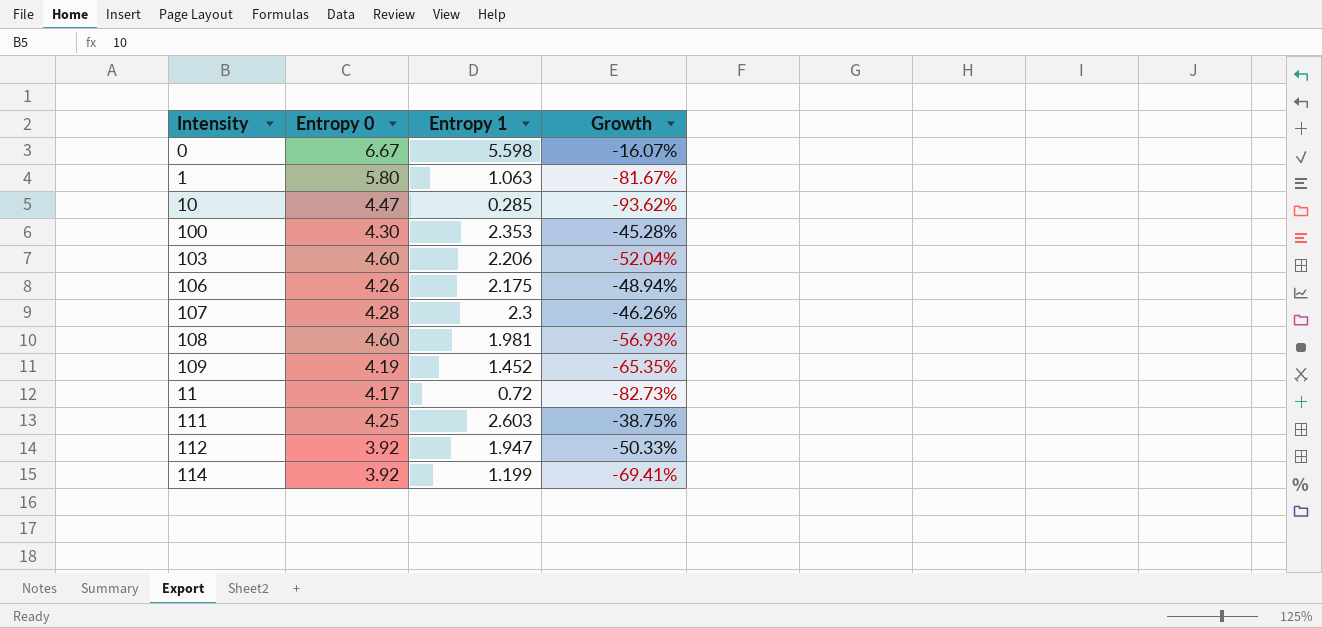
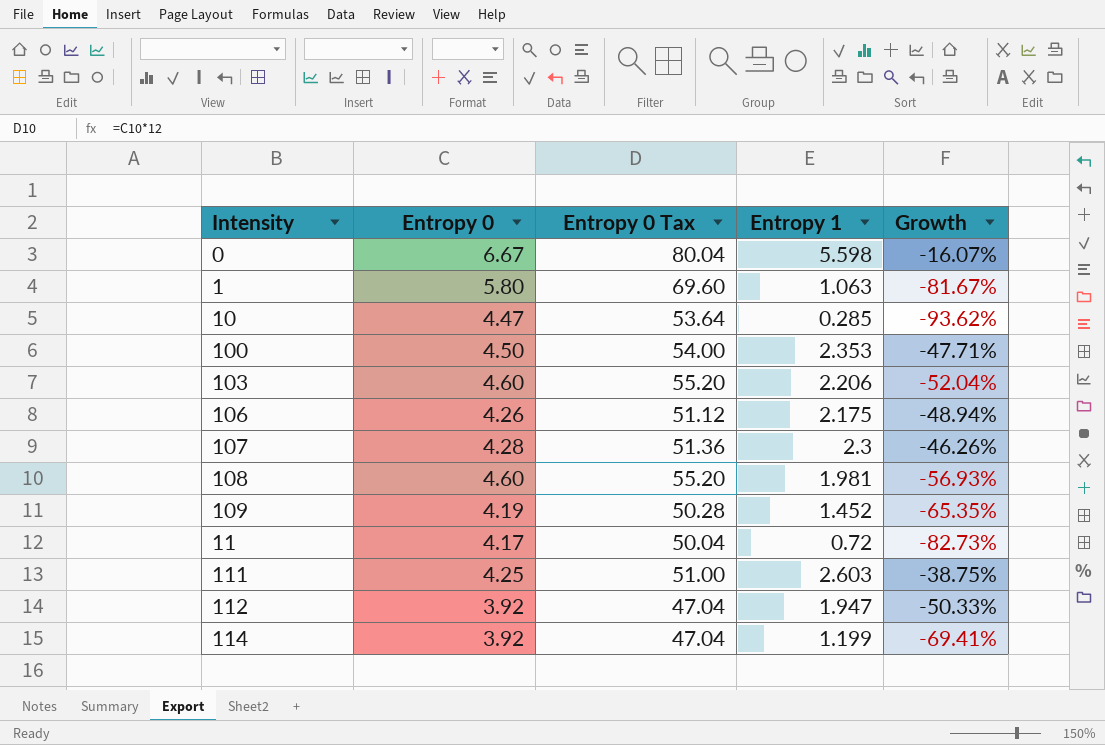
column Entropy 0 Tax | formula: none -> [Entropy 0] * 12
100 | Entropy 0: 4.30 -> 4.50
100 | Growth: -45.28% -> -47.71%

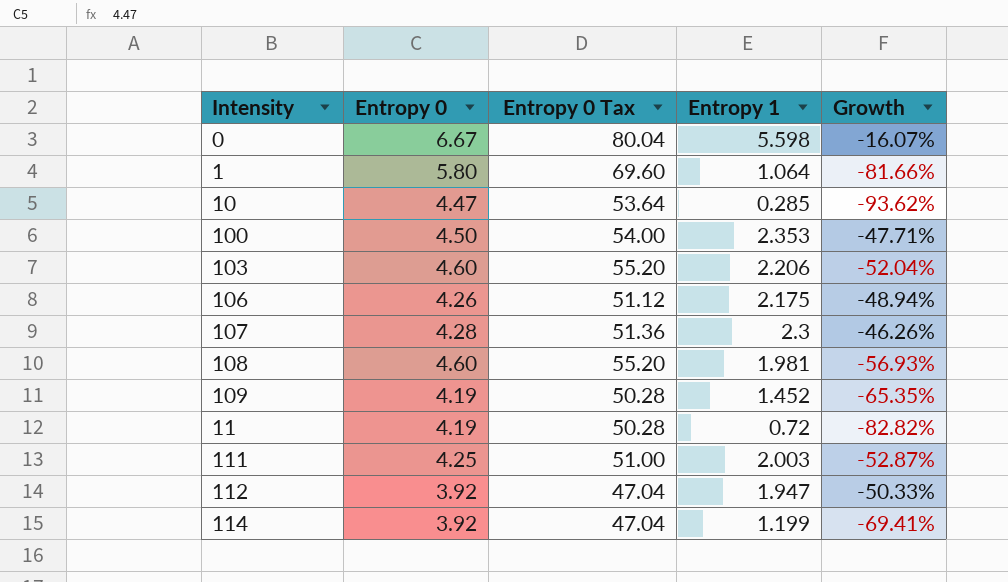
1 | Entropy 1: 1.063 -> 1.064
1 | Growth: -81.67% -> -81.66%
11 | Entropy 0: 4.17 -> 4.19
11 | Entropy 0 Tax: 50.04 -> 50.28
11 | Growth: -82.73% -> -82.82%
111 | Entropy 1: 2.603 -> 2.003
111 | Growth: -38.75% -> -52.87%

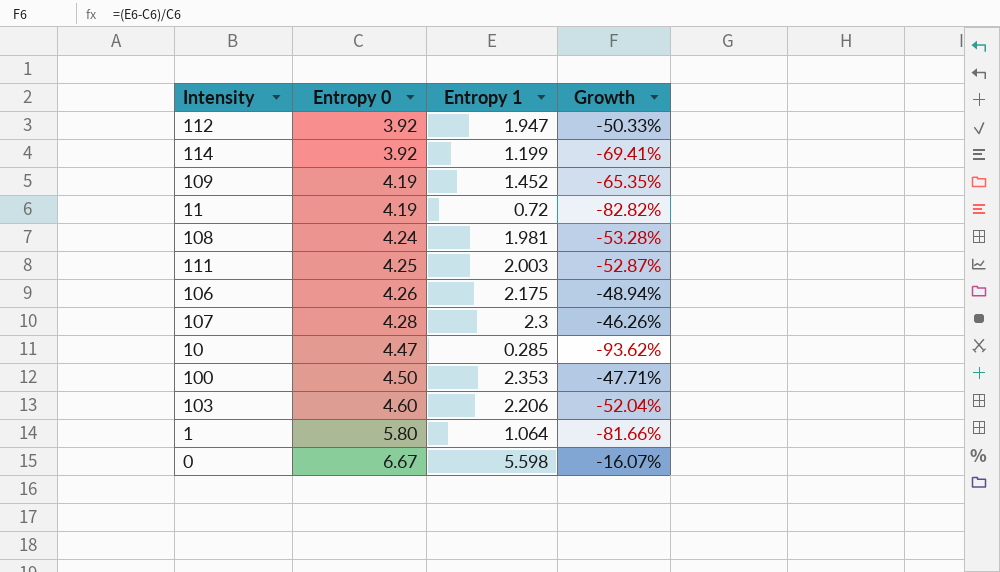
row order: none -> Entropy 0 ascending
column Entropy 0 Tax | formula: [Entropy 0] * 12 -> none
108 | Entropy 0: 4.60 -> 4.24
108 | Growth: -56.93% -> -53.28%

